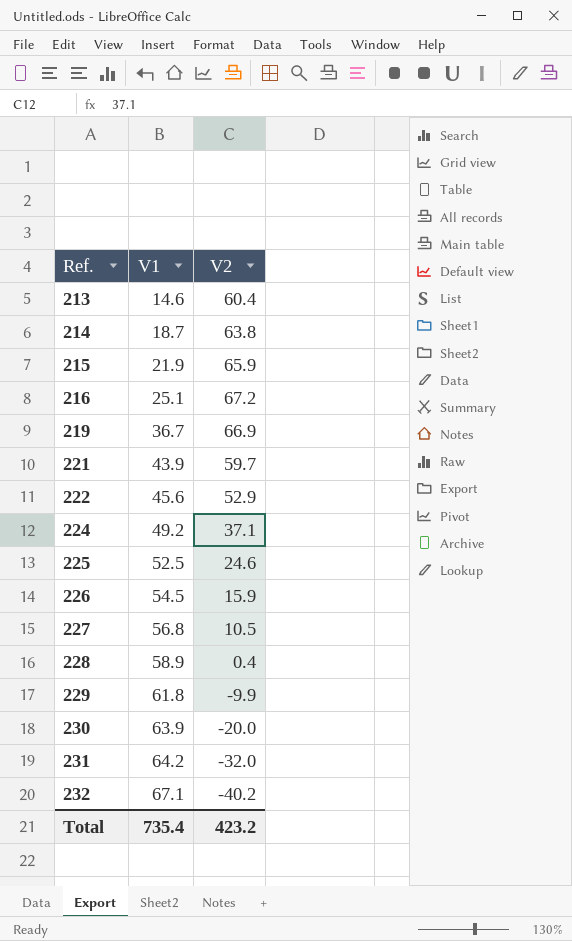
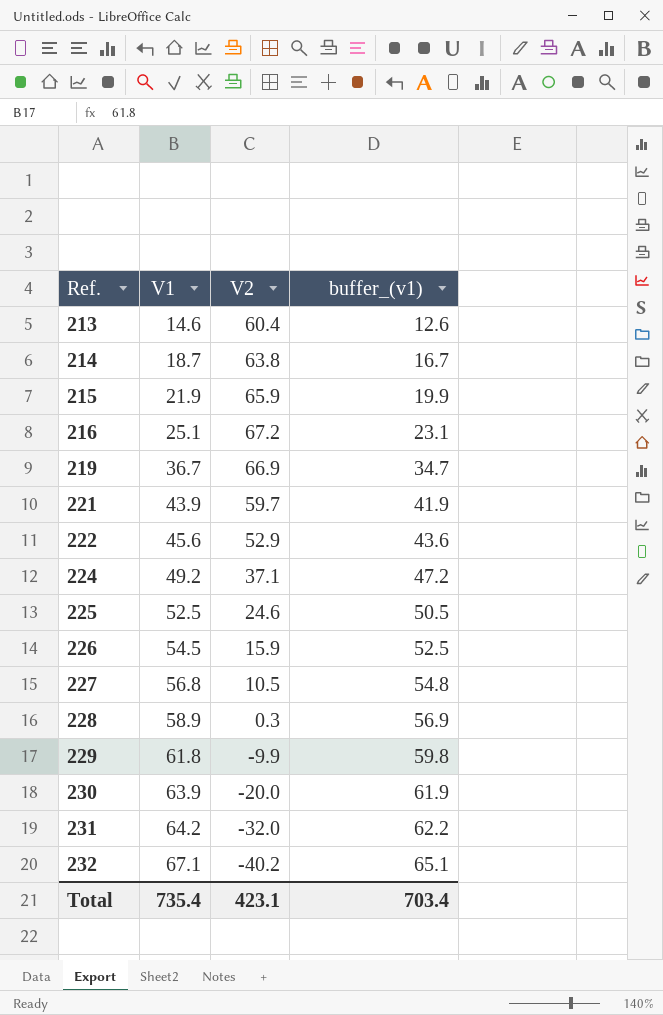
column buffer_(v1) | formula: none -> [V1] - 2
228 | V2: 0.4 -> 0.3
Total | V2: 423.2 -> 423.1

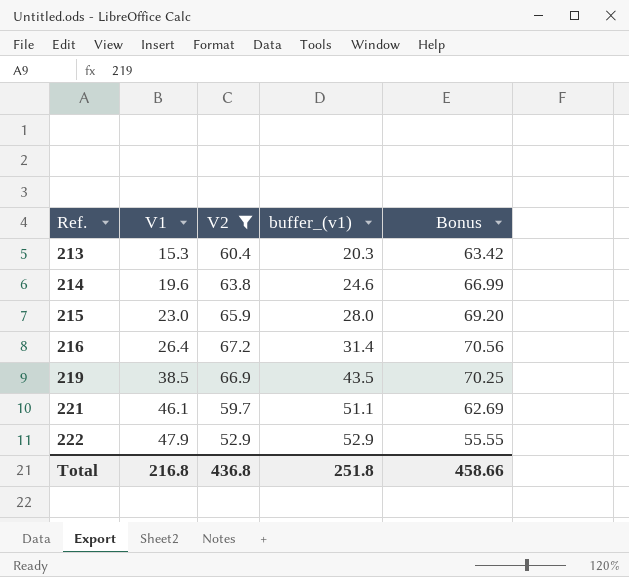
filter: none -> V2 >= 52.9
column buffer_(v1) | formula: [V1] - 2 -> [V1] + 5
column Bonus | formula: none -> [V2] * 1.05
213 | V1: 14.6 -> 15.3
214 | V1: 18.7 -> 19.6
215 | V1: 21.9 -> 23.0
216 | V1: 25.1 -> 26.4
219 | V1: 36.7 -> 38.5
221 | V1: 43.9 -> 46.1
222 | V1: 45.6 -> 47.9
Total | V1: 735.4 -> 216.8
Total | V2: 423.1 -> 436.8
Total | buffer_(v1): 703.4 -> 251.8

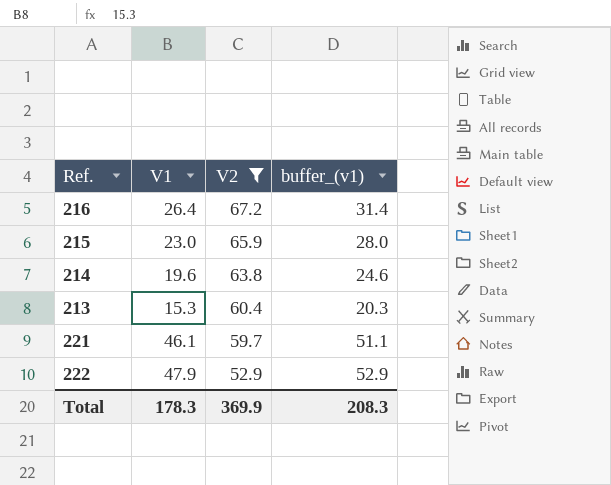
row order: Ref. ascending -> V2 descending
column Bonus | formula: [V2] * 1.05 -> none
row 219: 38.5 | 66.9 | 43.5 | 70.25 -> none
Total | V1: 216.8 -> 178.3
Total | V2: 436.8 -> 369.9
Total | buffer_(v1): 251.8 -> 208.3

